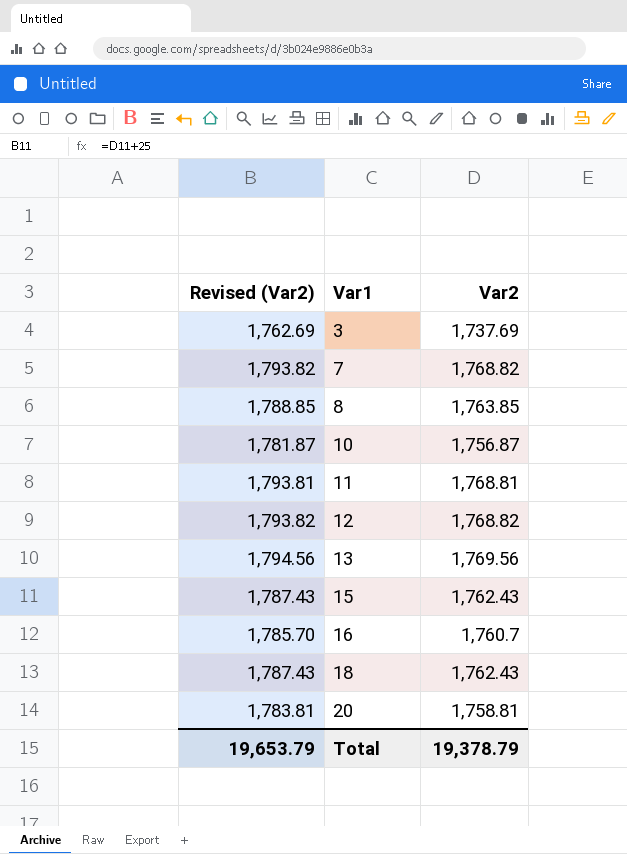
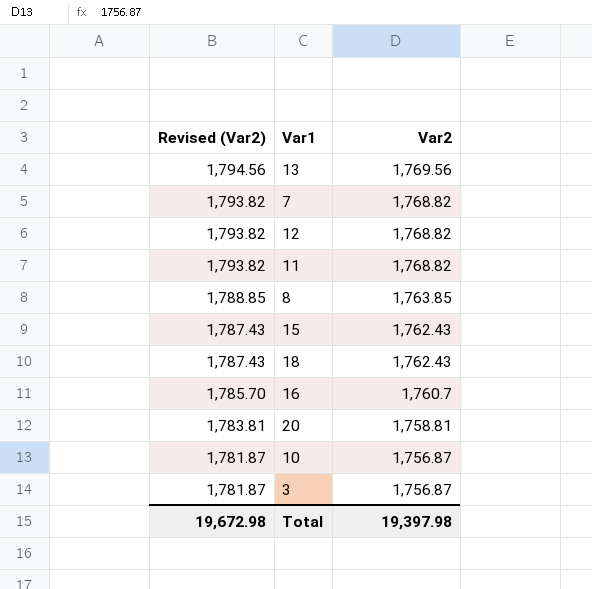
row order: Var1 ascending -> Revised (Var2) descending
11 | Revised (Var2): 1,793.81 -> 1,793.82
11 | Var2: 1,768.81 -> 1,768.82
3 | Revised (Var2): 1,762.69 -> 1,781.87
3 | Var2: 1,737.69 -> 1,756.87
Total | Revised (Var2): 19,653.79 -> 19,672.98
Total | Var2: 19,378.79 -> 19,397.98

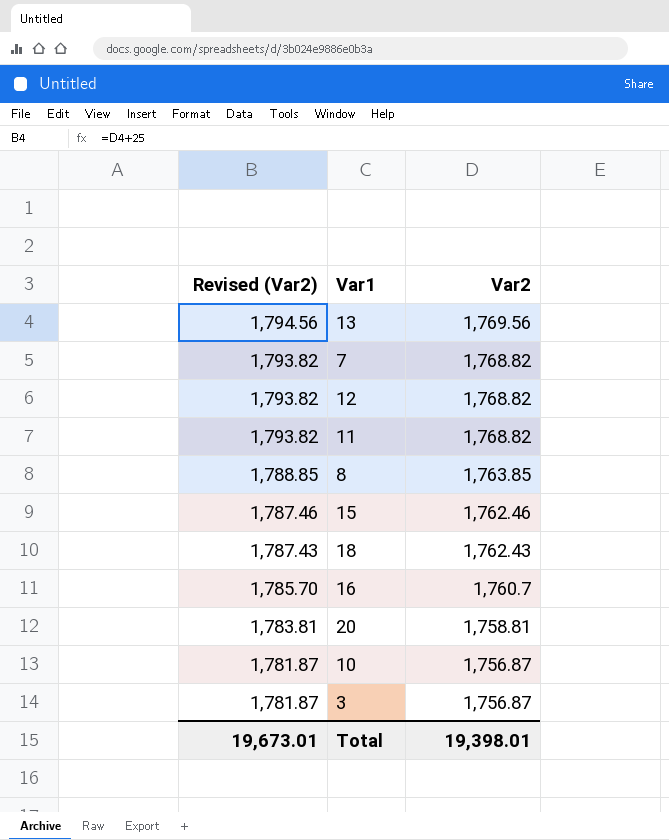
15 | Revised (Var2): 1,787.43 -> 1,787.46
15 | Var2: 1,762.43 -> 1,762.46
Total | Revised (Var2): 19,672.98 -> 19,673.01
Total | Var2: 19,397.98 -> 19,398.01

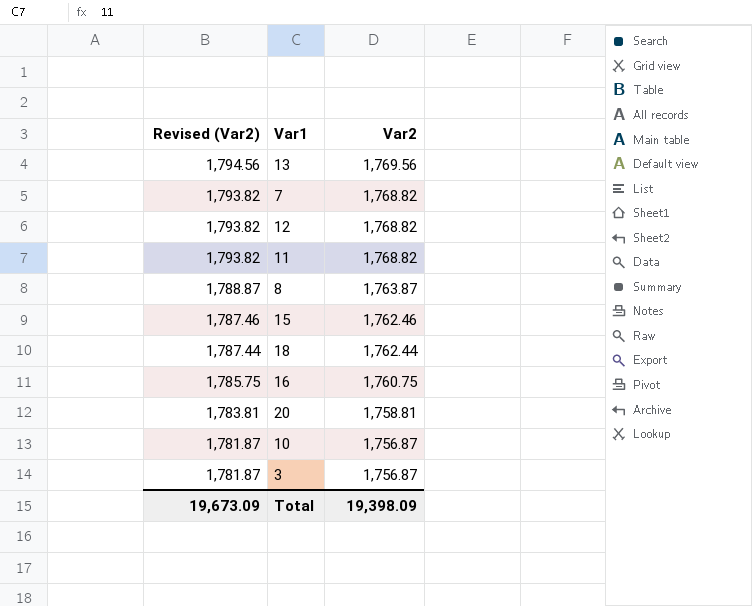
8 | Revised (Var2): 1,788.85 -> 1,788.87
8 | Var2: 1,763.85 -> 1,763.87
18 | Revised (Var2): 1,787.43 -> 1,787.44
18 | Var2: 1,762.43 -> 1,762.44
16 | Revised (Var2): 1,785.70 -> 1,785.75
16 | Var2: 1,760.7 -> 1,760.75
Total | Revised (Var2): 19,673.01 -> 19,673.09
Total | Var2: 19,398.01 -> 19,398.09

